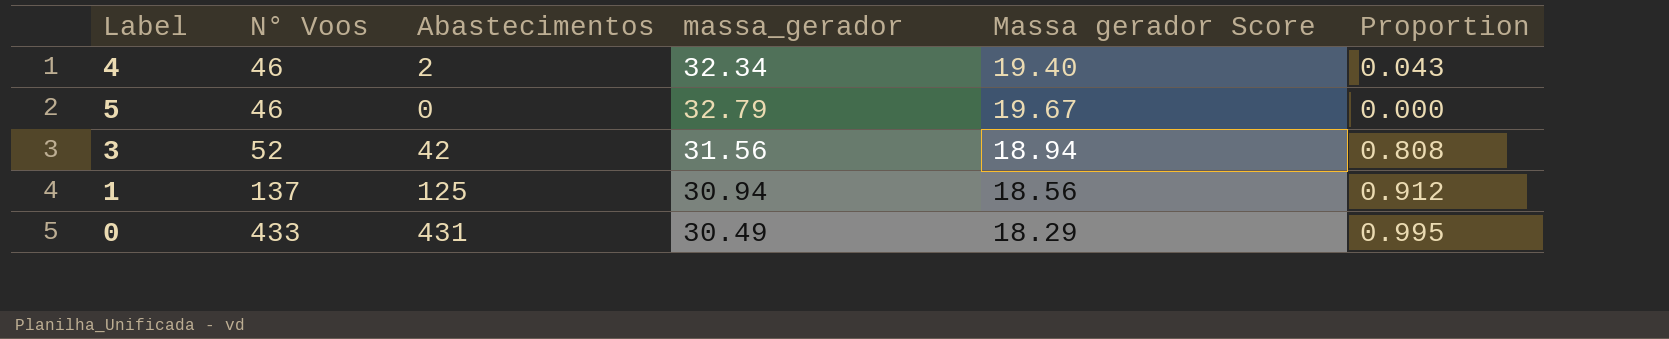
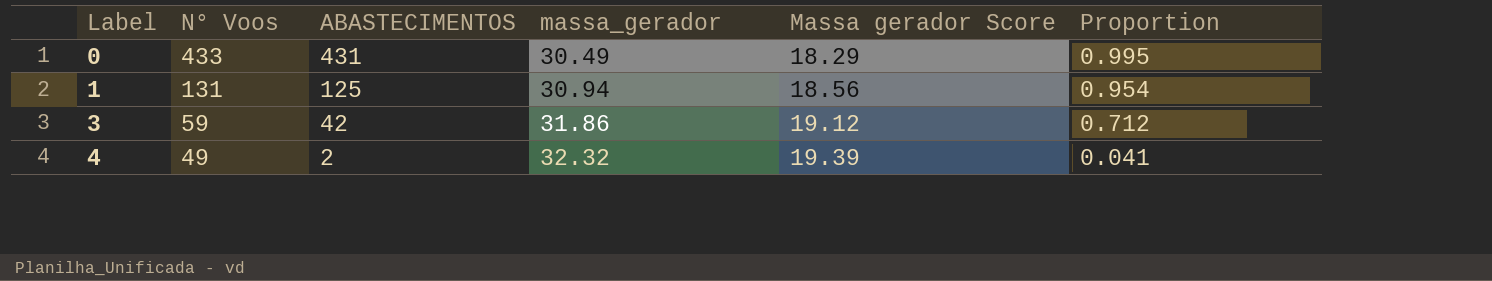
row order: N° Voos ascending -> Label ascending
column name: Abastecimentos -> ABASTECIMENTOS
row 5: 46 | 0 | 32.79 | 19.67 | 0.000 -> none
1 | N° Voos: 137 -> 131
1 | Proportion: 0.912 -> 0.954
3 | N° Voos: 52 -> 59
3 | massa_gerador: 31.56 -> 31.86
3 | Massa gerador Score: 18.94 -> 19.12
3 | Proportion: 0.808 -> 0.712
4 | N° Voos: 46 -> 49
4 | massa_gerador: 32.34 -> 32.32
4 | Massa gerador Score: 19.40 -> 19.39
4 | Proportion: 0.043 -> 0.041

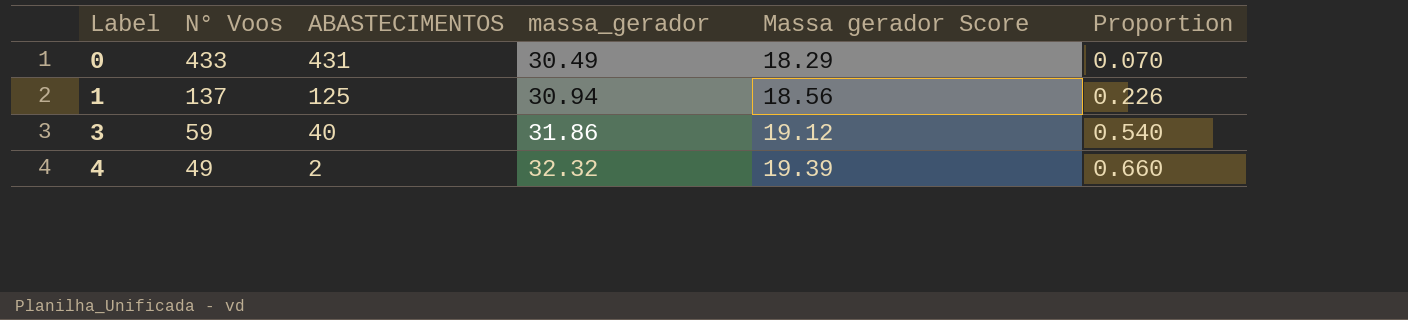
column Proportion | formula: [ABASTECIMENTOS] / [N° Voos] -> [massa_gerador] / [N° Voos]
1 | N° Voos: 131 -> 137
3 | ABASTECIMENTOS: 42 -> 40

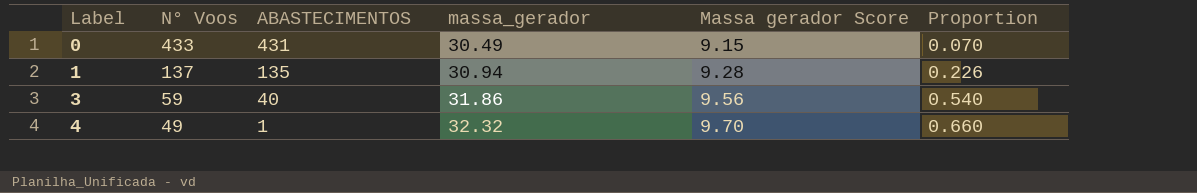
column Massa gerador Score | formula: [massa_gerador] * 0.6 -> [massa_gerador] * 0.3
1 | ABASTECIMENTOS: 125 -> 135
4 | ABASTECIMENTOS: 2 -> 1

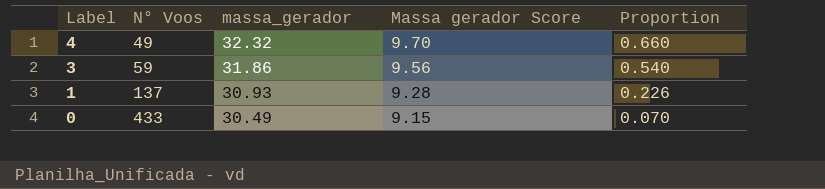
row order: Label ascending -> Label descending
column ABASTECIMENTOS | position: 3 -> none
1 | massa_gerador: 30.94 -> 30.93

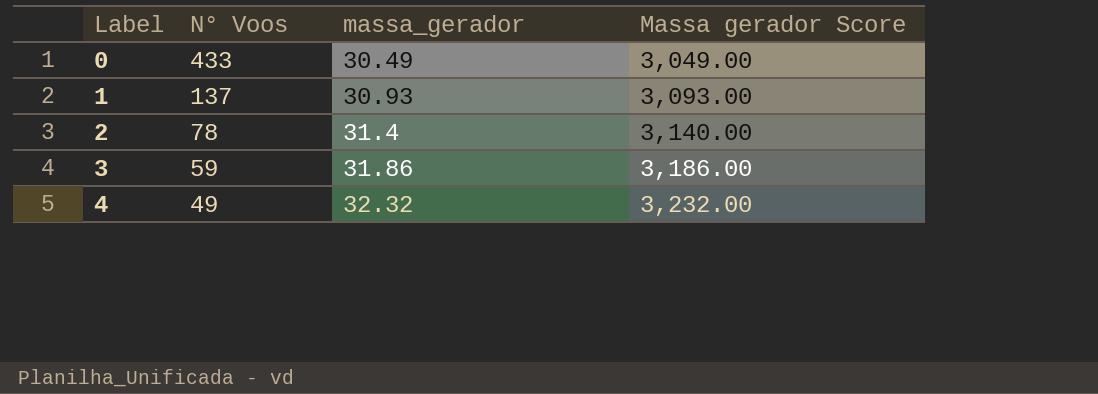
row order: Label descending -> Label ascending
column Proportion | formula: [massa_gerador] / [N° Voos] -> none
column Massa gerador Score | formula: [massa_gerador] * 0.3 -> [massa_gerador] * 100
row 2: none -> 78 | 31.4 | 3,140.00

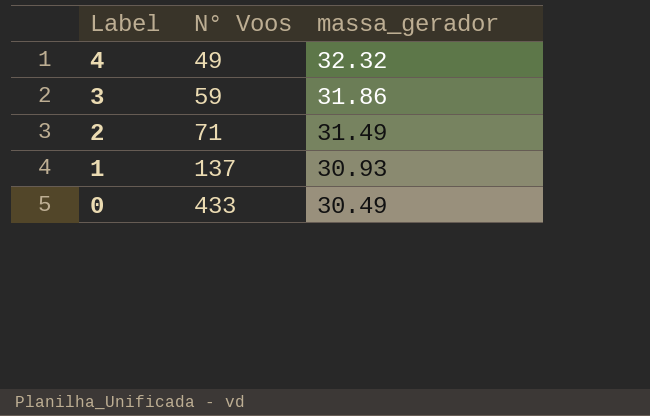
row order: Label ascending -> Label descending
column Massa gerador Score | formula: [massa_gerador] * 100 -> none
2 | N° Voos: 78 -> 71
2 | massa_gerador: 31.4 -> 31.49

